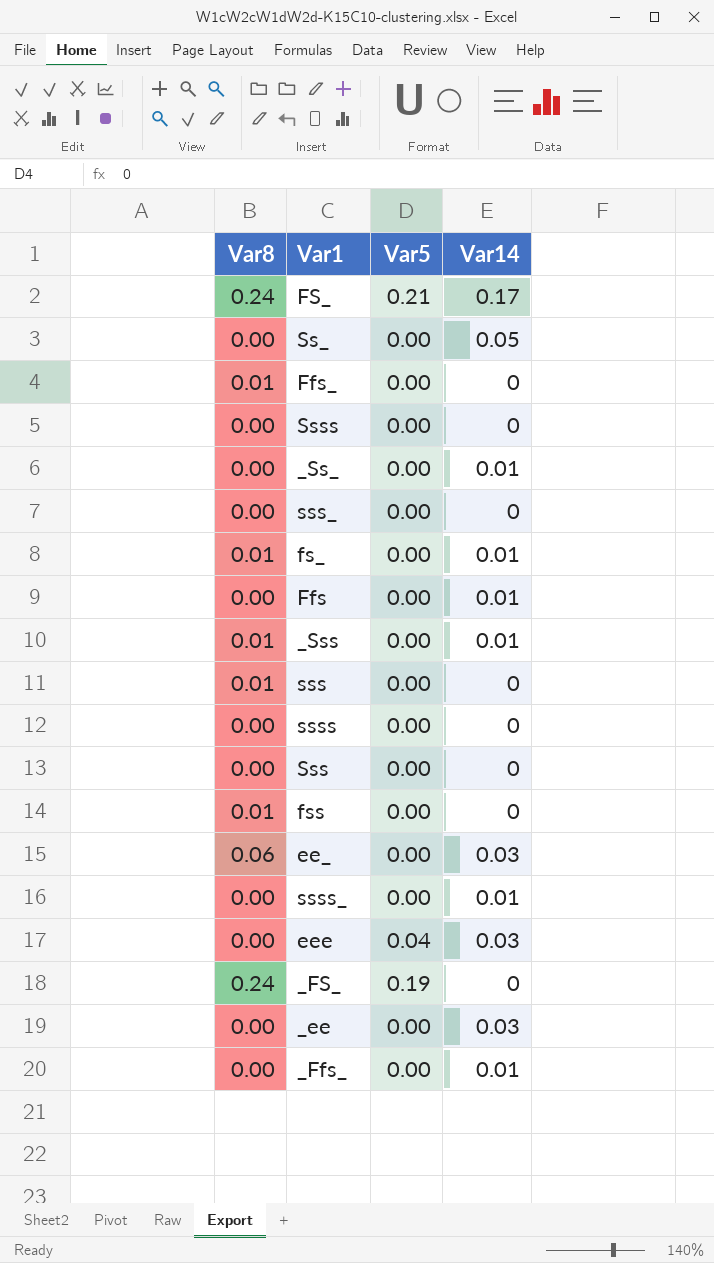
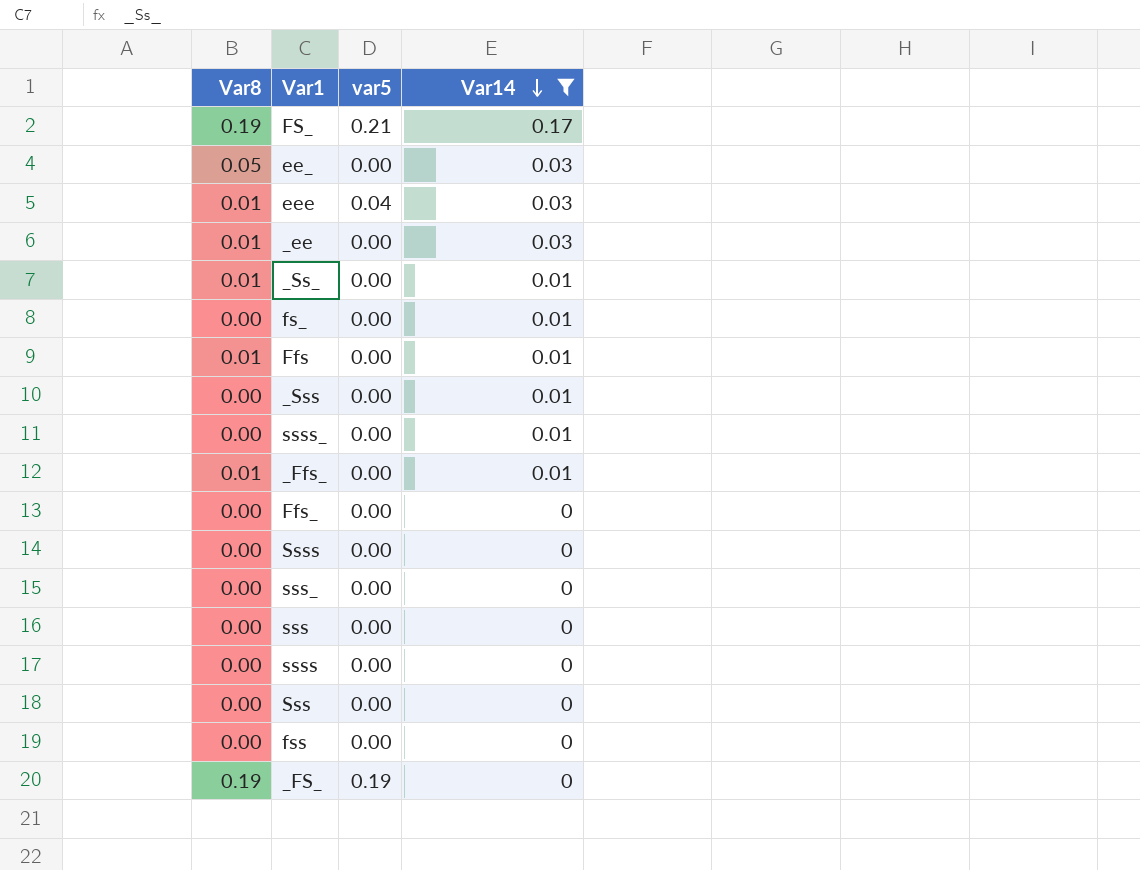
filter: none -> Var14 != 0.05
row order: none -> Var14 descending
column name: Var5 -> var5
FS_ | Var8: 0.24 -> 0.19
ee_ | Var8: 0.06 -> 0.05
eee | Var8: 0.00 -> 0.01
_ee | Var8: 0.00 -> 0.01
_Ss_ | Var8: 0.00 -> 0.01
fs_ | Var8: 0.01 -> 0.00
Ffs | Var8: 0.00 -> 0.01
_Sss | Var8: 0.01 -> 0.00
_Ffs_ | Var8: 0.00 -> 0.01
Ffs_ | Var8: 0.01 -> 0.00
sss | Var8: 0.01 -> 0.00
fss | Var8: 0.01 -> 0.00
_FS_ | Var8: 0.24 -> 0.19

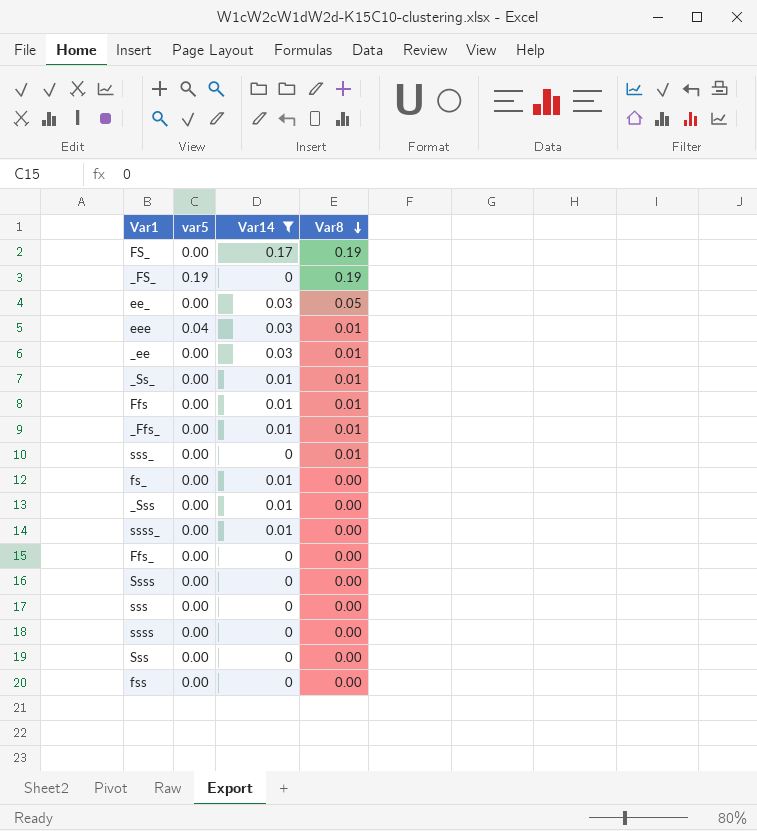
row order: Var14 descending -> Var8 descending
column Var8 | position: 1 -> 4
FS_ | var5: 0.21 -> 0.00
sss_ | Var8: 0.00 -> 0.01

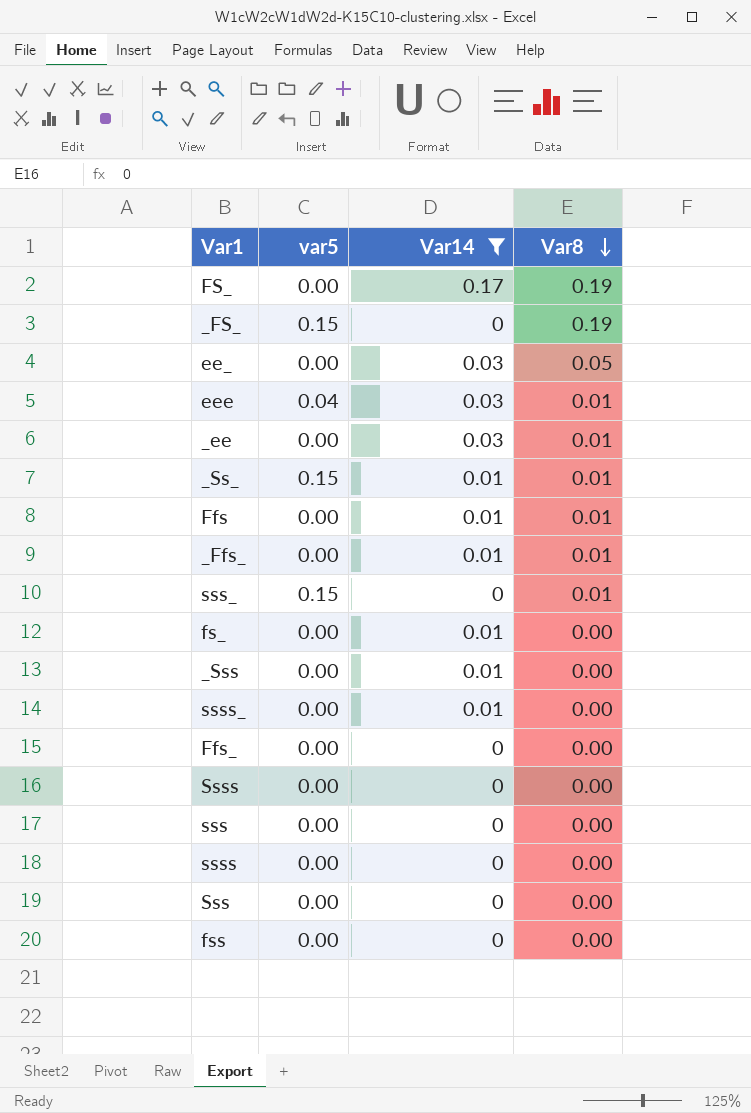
_FS_ | var5: 0.19 -> 0.15
_Ss_ | var5: 0.00 -> 0.15
sss_ | var5: 0.00 -> 0.15

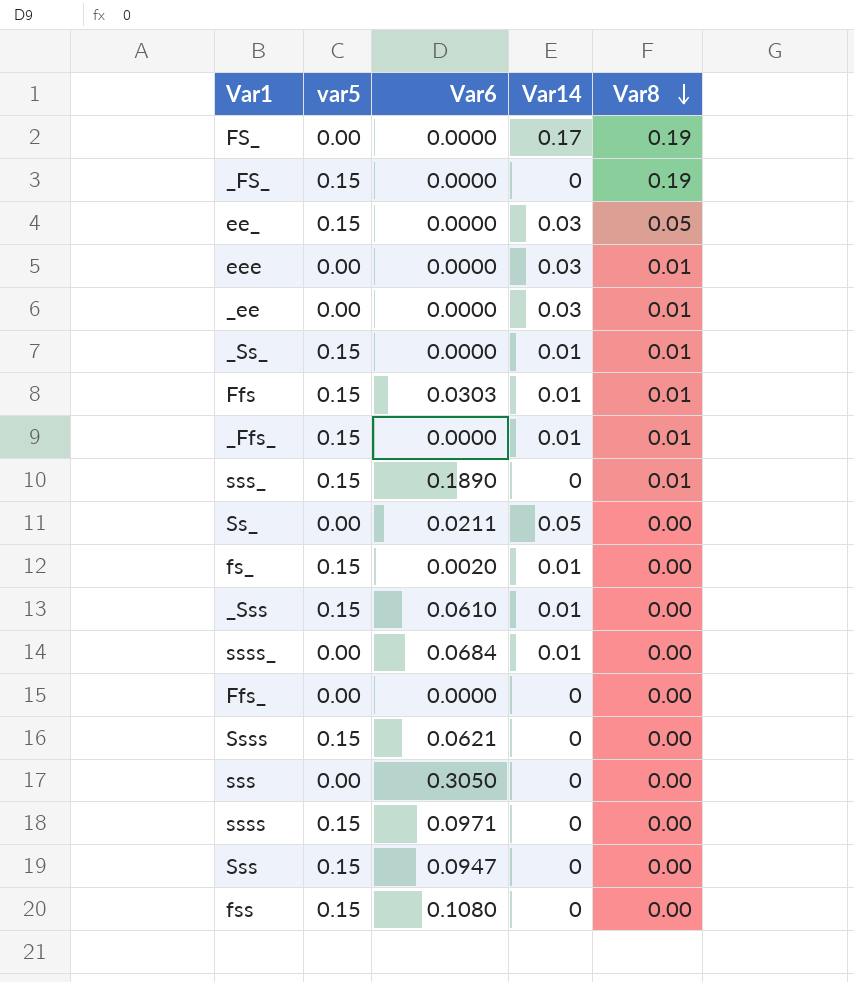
filter: Var14 != 0.05 -> none
column Var6 | position: none -> 3
ee_ | var5: 0.00 -> 0.15
eee | var5: 0.04 -> 0.00
Ffs | var5: 0.00 -> 0.15
_Ffs_ | var5: 0.00 -> 0.15
fs_ | var5: 0.00 -> 0.15
_Sss | var5: 0.00 -> 0.15
Ssss | var5: 0.00 -> 0.15
ssss | var5: 0.00 -> 0.15
Sss | var5: 0.00 -> 0.15
fss | var5: 0.00 -> 0.15

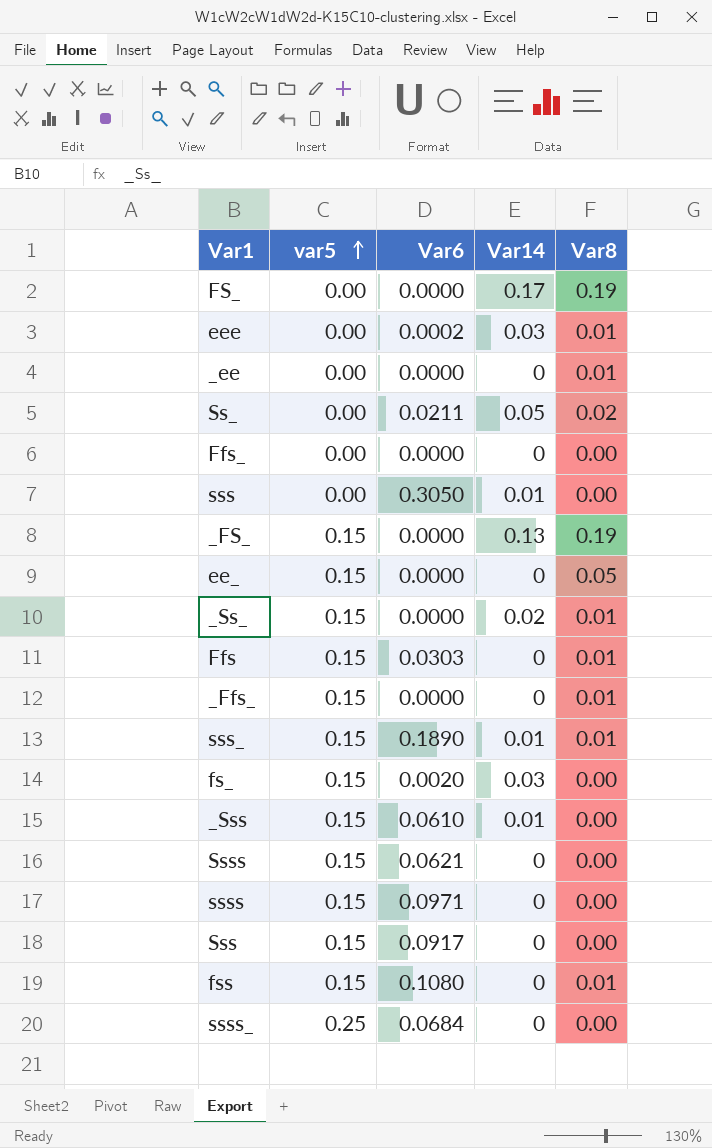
row order: Var8 descending -> var5 ascending
eee | Var6: 0.0000 -> 0.0002
_ee | Var14: 0.03 -> 0
Ss_ | Var8: 0.00 -> 0.02
sss | Var14: 0 -> 0.01
_FS_ | Var14: 0 -> 0.13
ee_ | Var14: 0.03 -> 0
_Ss_ | Var14: 0.01 -> 0.02
Ffs | Var14: 0.01 -> 0
_Ffs_ | Var14: 0.01 -> 0
sss_ | Var14: 0 -> 0.01
fs_ | Var14: 0.01 -> 0.03
Sss | Var6: 0.0947 -> 0.0917
fss | Var8: 0.00 -> 0.01
ssss_ | var5: 0.00 -> 0.25
ssss_ | Var14: 0.01 -> 0

